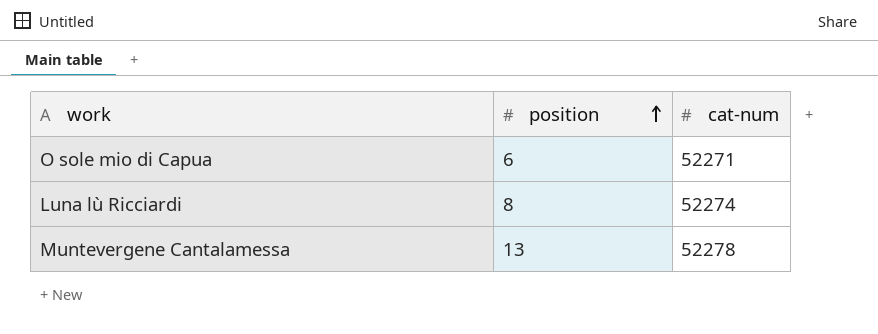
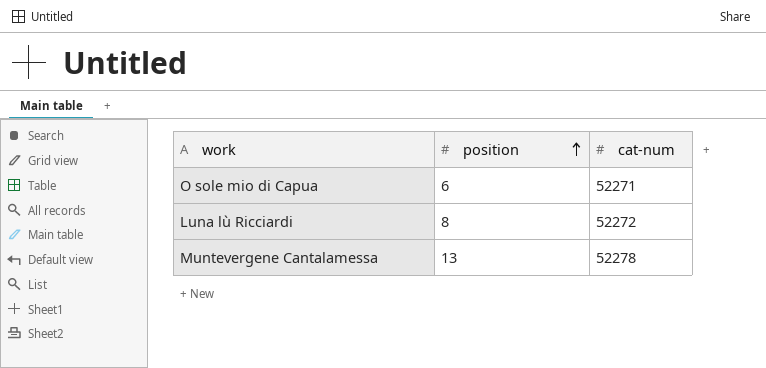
Luna lù Ricciardi | cat-num: 52274 -> 52272

